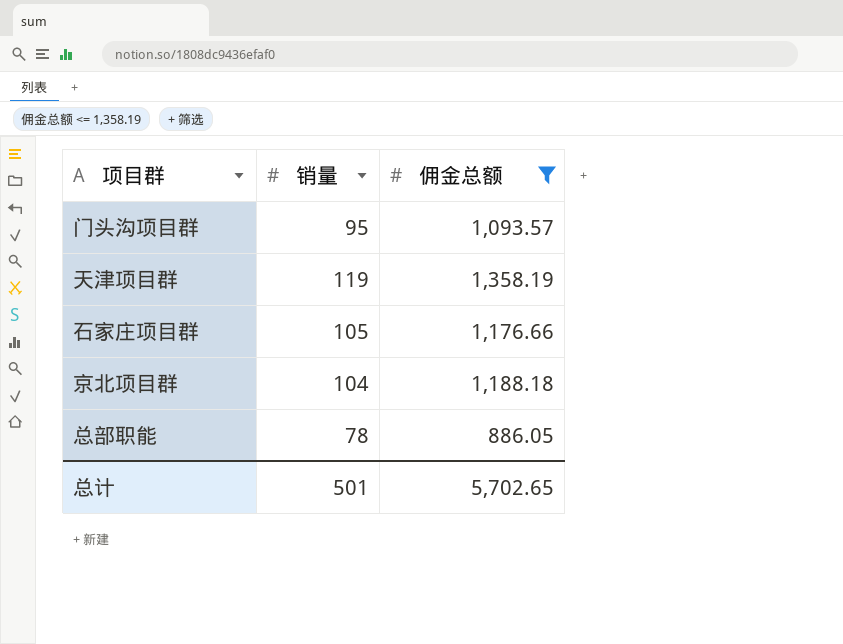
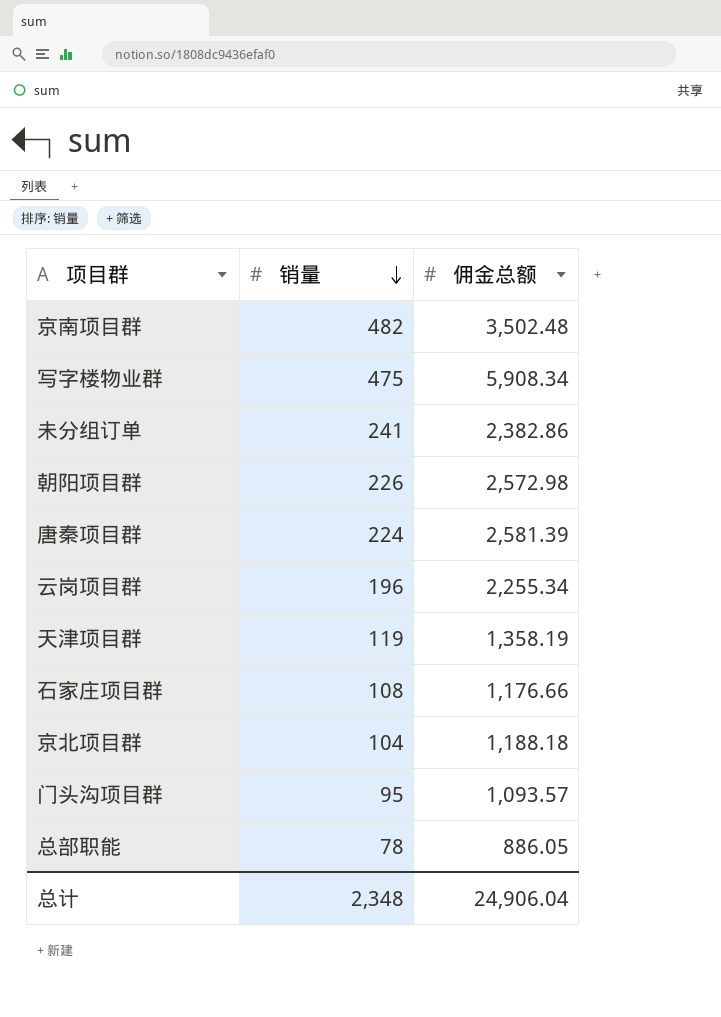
filter: 佣金总额 <= 1,358.19 -> none
row order: none -> 销量 descending
石家庄项目群 | 销量: 105 -> 108
总计 | 销量: 501 -> 2,348
总计 | 佣金总额: 5,702.65 -> 24,906.04

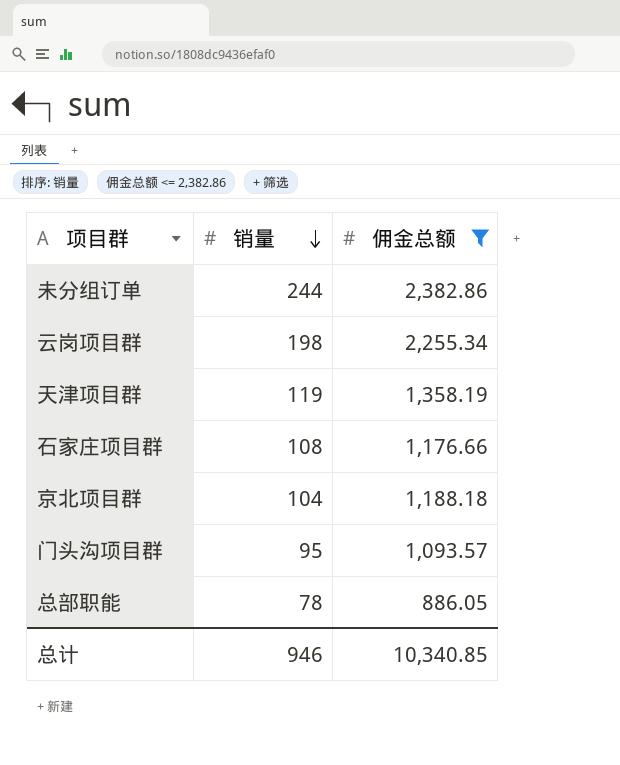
filter: none -> 佣金总额 <= 2,382.86
未分组订单 | 销量: 241 -> 244
云岗项目群 | 销量: 196 -> 198
总计 | 销量: 2,348 -> 946
总计 | 佣金总额: 24,906.04 -> 10,340.85

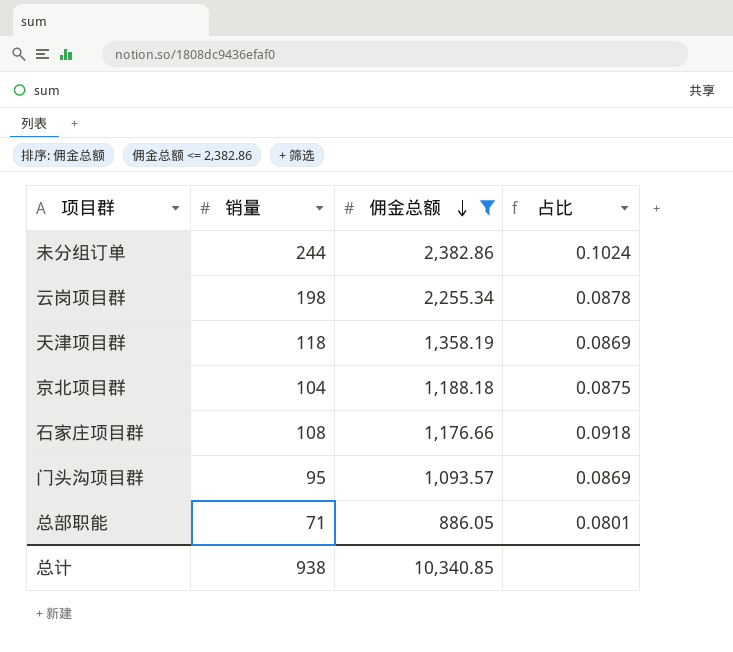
row order: 销量 descending -> 佣金总额 descending
column 占比 | formula: none -> [销量] / [佣金总额]
天津项目群 | 销量: 119 -> 118
总部职能 | 销量: 78 -> 71
总计 | 销量: 946 -> 938

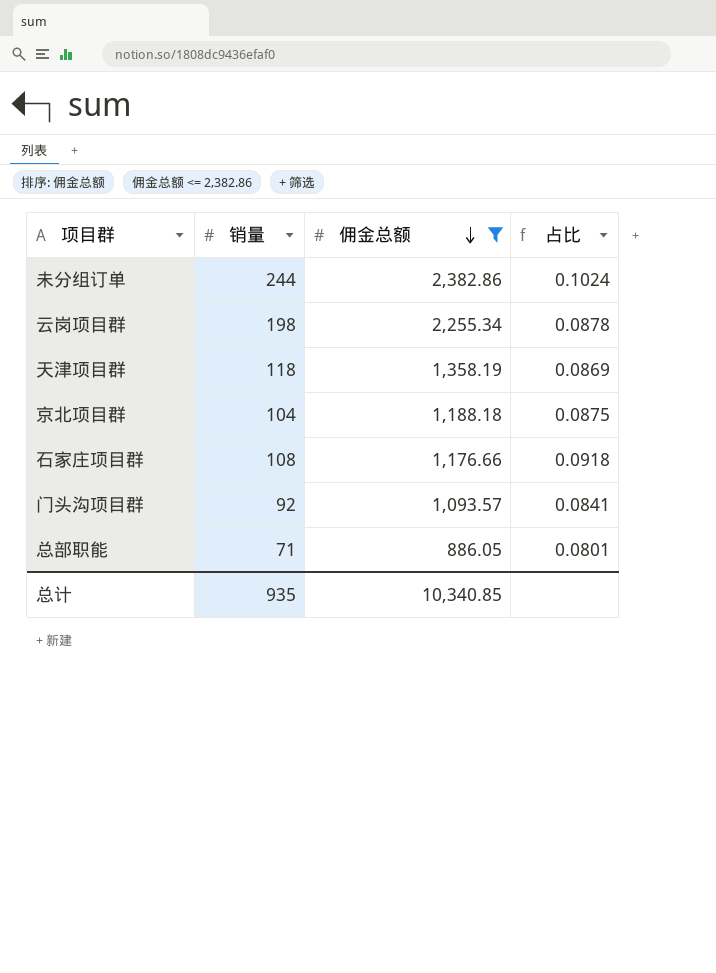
门头沟项目群 | 销量: 95 -> 92
门头沟项目群 | 占比: 0.0869 -> 0.0841
总计 | 销量: 938 -> 935

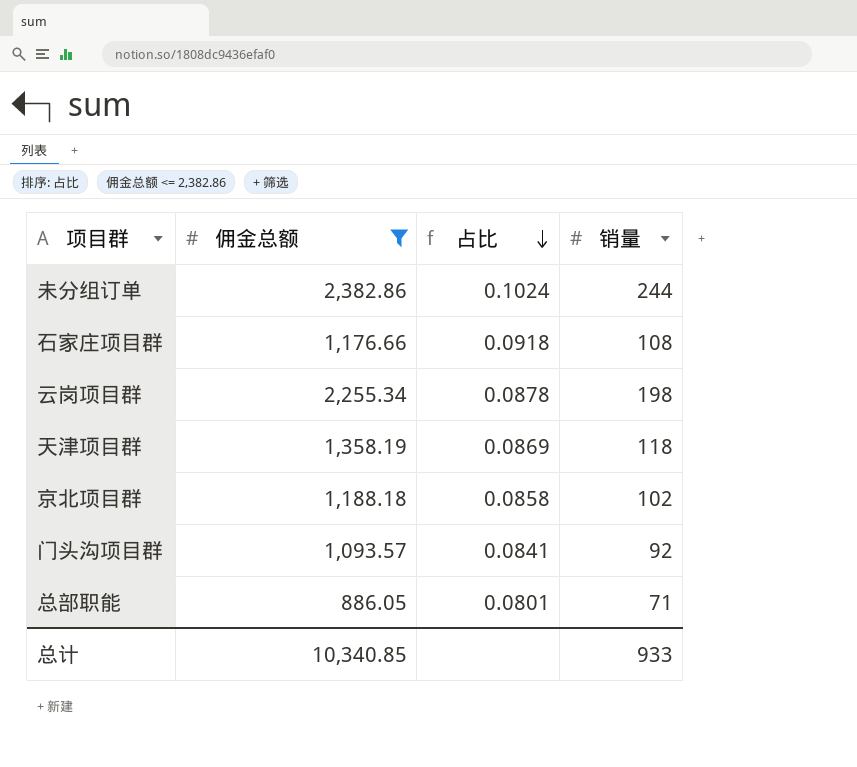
row order: 佣金总额 descending -> 占比 descending
column 销量 | position: 2 -> 4
京北项目群 | 占比: 0.0875 -> 0.0858
京北项目群 | 销量: 104 -> 102
总计 | 销量: 935 -> 933

